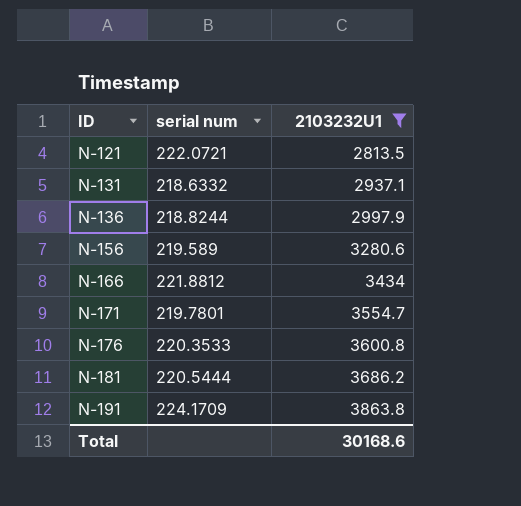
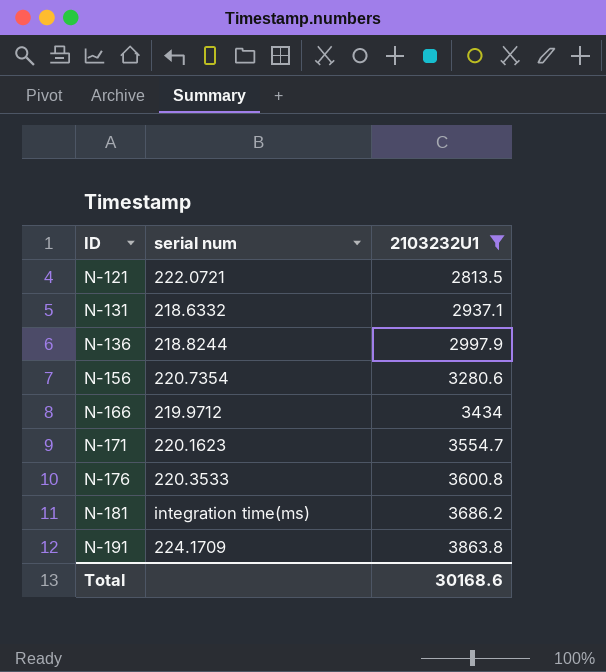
N-156 | serial num: 219.589 -> 220.7354
N-166 | serial num: 221.8812 -> 219.9712
N-171 | serial num: 219.7801 -> 220.1623
N-181 | serial num: 220.5444 -> integration time(ms)

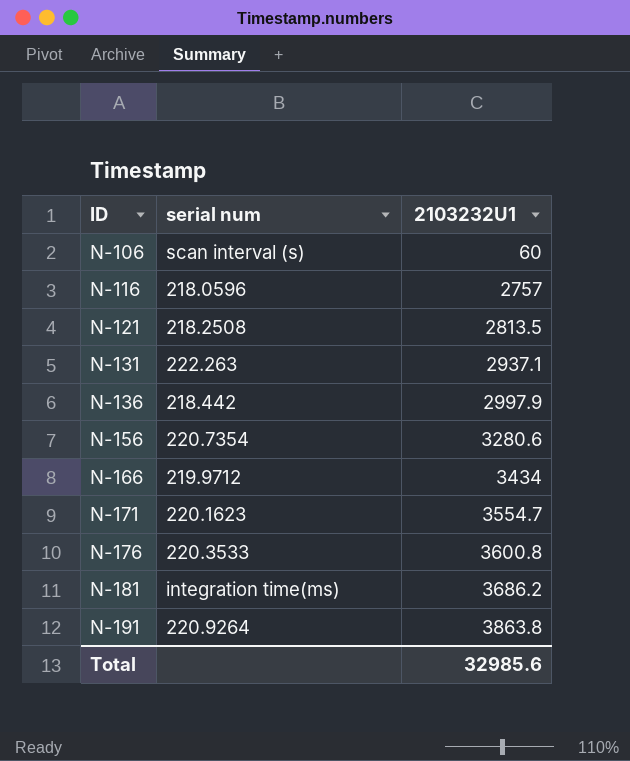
filter: 2103232U1 >= 2813.5 -> none
N-121 | serial num: 222.0721 -> 218.2508
N-131 | serial num: 218.6332 -> 222.263
N-136 | serial num: 218.8244 -> 218.442
N-191 | serial num: 224.1709 -> 220.9264
Total | 2103232U1: 30168.6 -> 32985.6

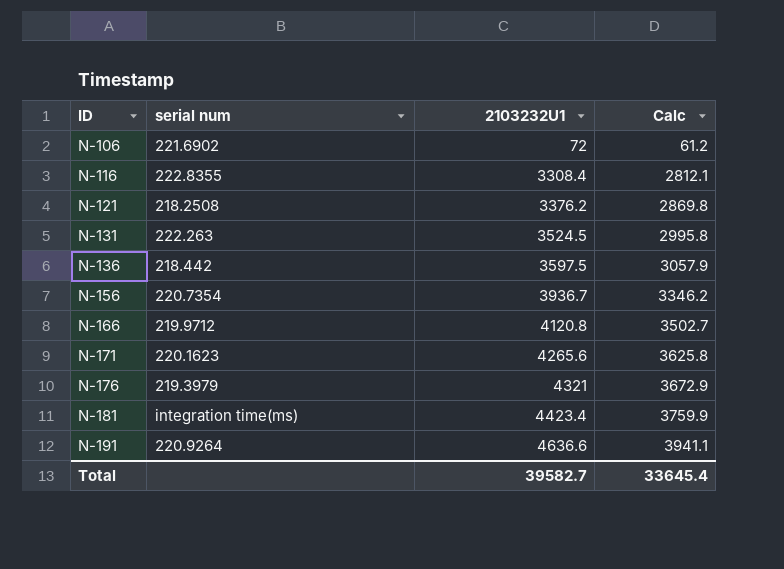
column Calc | formula: none -> [2103232U1] * 0.85
N-106 | serial num: scan interval (s) -> 221.6902
N-106 | 2103232U1: 60 -> 72
N-116 | serial num: 218.0596 -> 222.8355
N-116 | 2103232U1: 2757 -> 3308.4
N-121 | 2103232U1: 2813.5 -> 3376.2
N-131 | 2103232U1: 2937.1 -> 3524.5
N-136 | 2103232U1: 2997.9 -> 3597.5
N-156 | 2103232U1: 3280.6 -> 3936.7
N-166 | 2103232U1: 3434 -> 4120.8
N-171 | 2103232U1: 3554.7 -> 4265.6
N-176 | serial num: 220.3533 -> 219.3979
N-176 | 2103232U1: 3600.8 -> 4321
N-181 | 2103232U1: 3686.2 -> 4423.4
N-191 | 2103232U1: 3863.8 -> 4636.6
Total | 2103232U1: 32985.6 -> 39582.7

